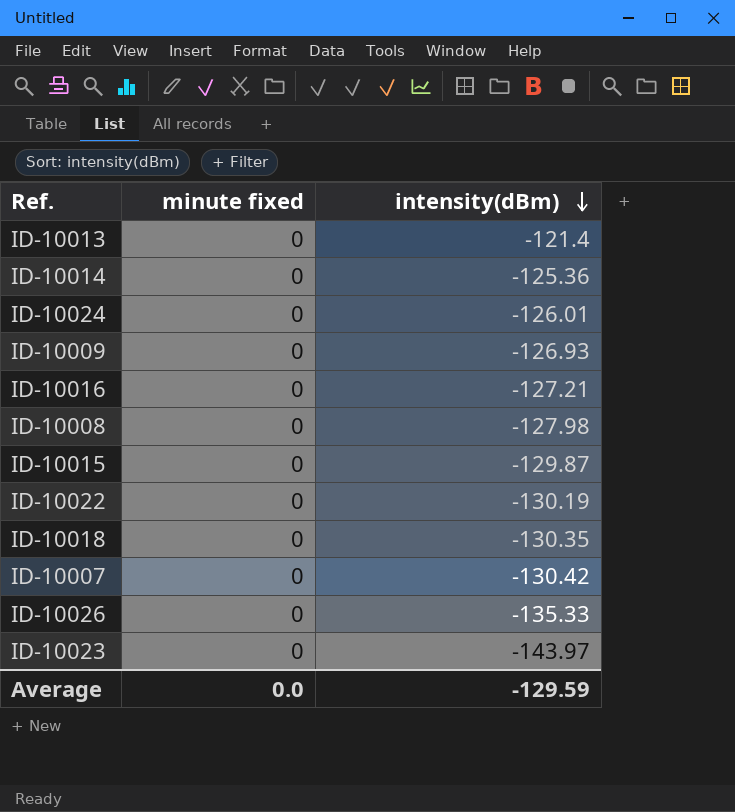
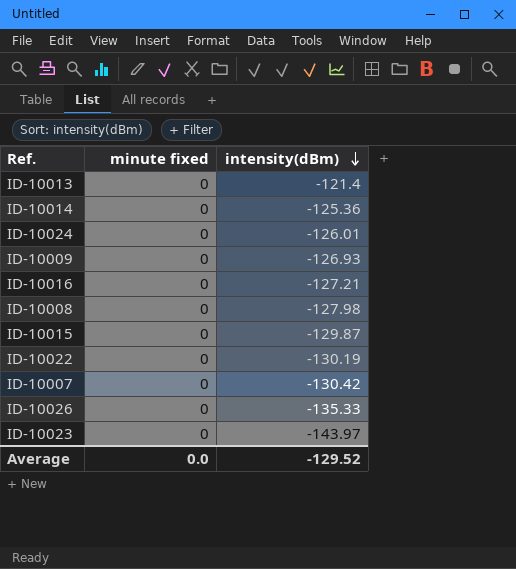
row ID-10018: 0 | -130.35 -> none
Average | intensity(dBm): -129.59 -> -129.52

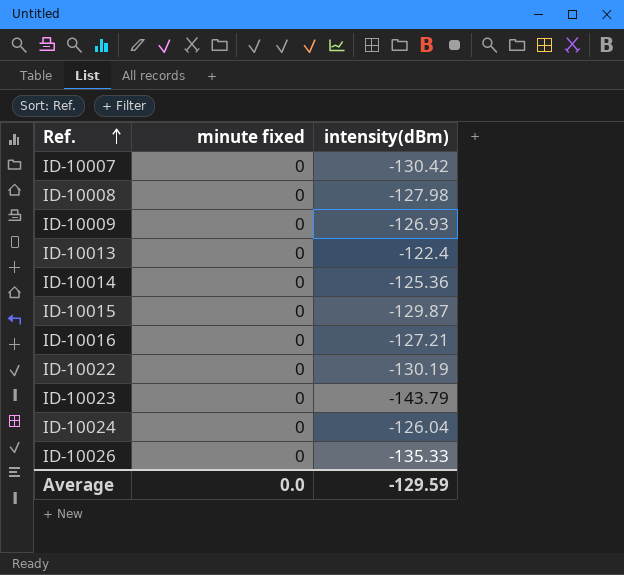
row order: intensity(dBm) descending -> Ref. ascending
ID-10013 | intensity(dBm): -121.4 -> -122.4
ID-10023 | intensity(dBm): -143.97 -> -143.79
ID-10024 | intensity(dBm): -126.01 -> -126.04
Average | intensity(dBm): -129.52 -> -129.59

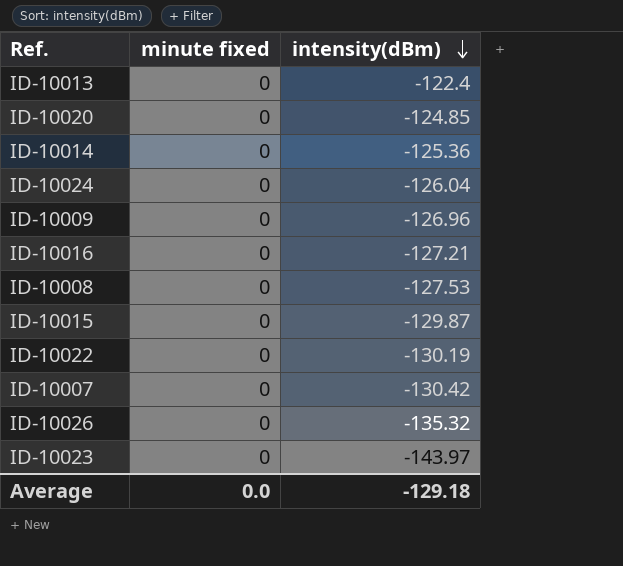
row order: Ref. ascending -> intensity(dBm) descending
row ID-10020: none -> 0 | -124.85
ID-10009 | intensity(dBm): -126.93 -> -126.96
ID-10008 | intensity(dBm): -127.98 -> -127.53
ID-10026 | intensity(dBm): -135.33 -> -135.32
ID-10023 | intensity(dBm): -143.79 -> -143.97
Average | intensity(dBm): -129.59 -> -129.18

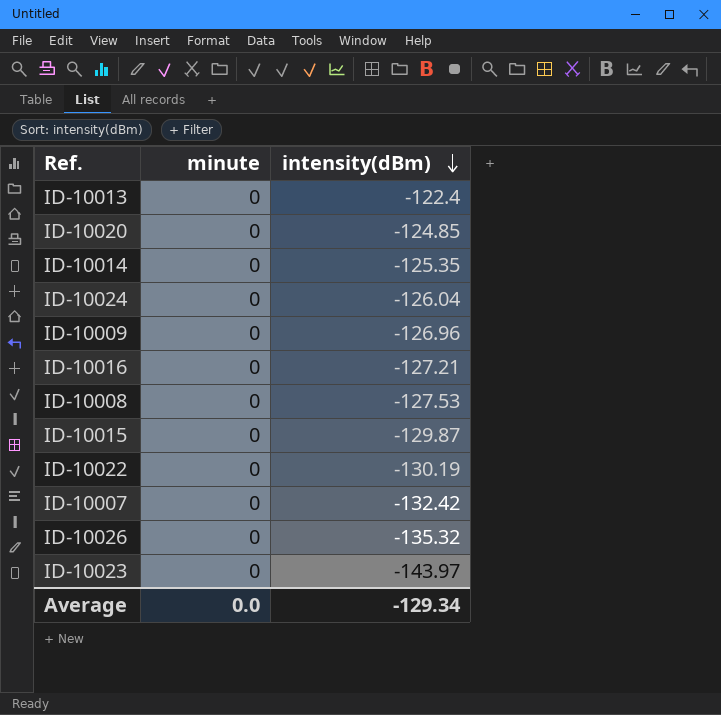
column name: minute fixed -> minute
ID-10014 | intensity(dBm): -125.36 -> -125.35
ID-10007 | intensity(dBm): -130.42 -> -132.42
Average | intensity(dBm): -129.18 -> -129.34

